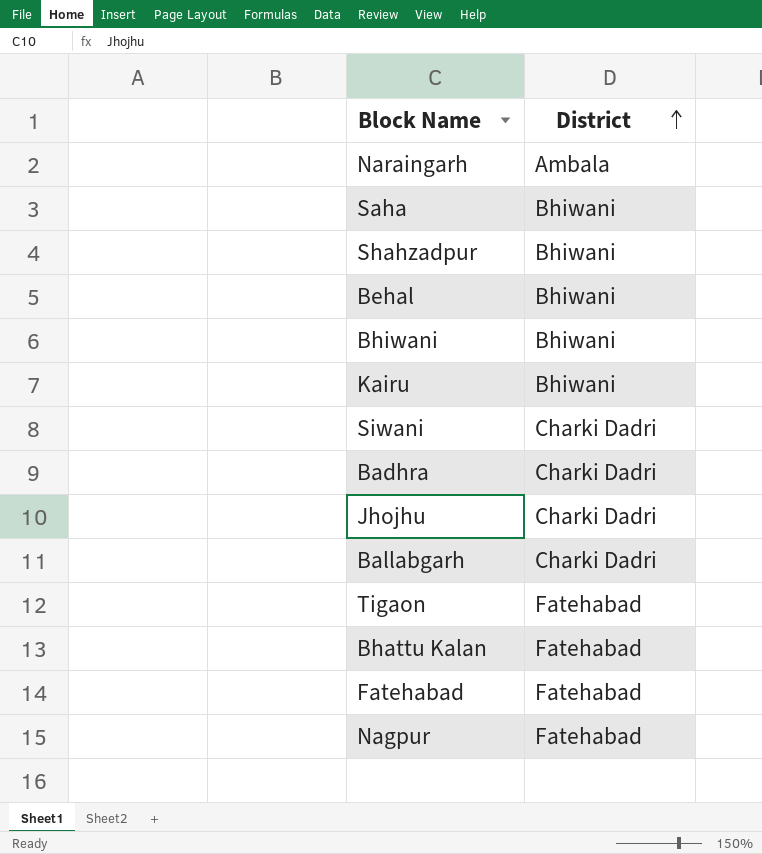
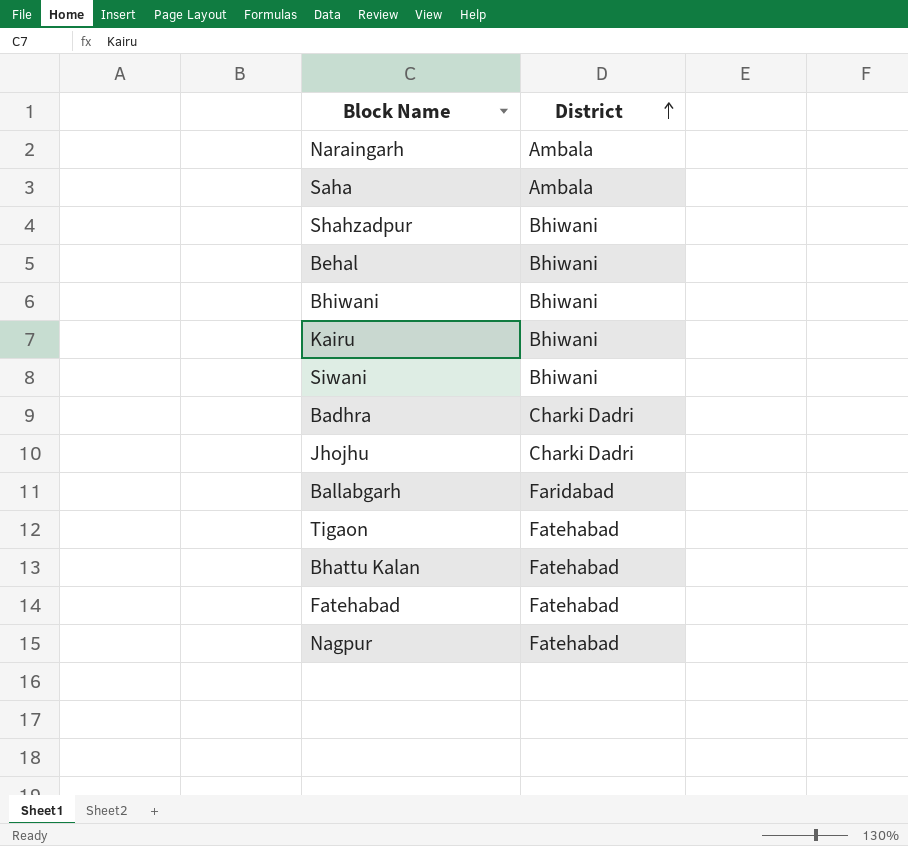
Saha | District: Bhiwani -> Ambala
Siwani | District: Charki Dadri -> Bhiwani
Ballabgarh | District: Charki Dadri -> Faridabad

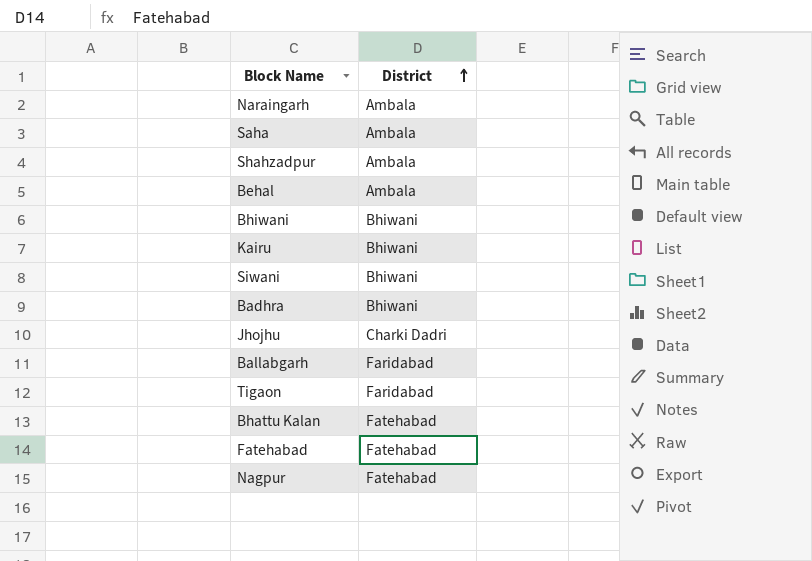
Shahzadpur | District: Bhiwani -> Ambala
Behal | District: Bhiwani -> Ambala
Badhra | District: Charki Dadri -> Bhiwani
Tigaon | District: Fatehabad -> Faridabad

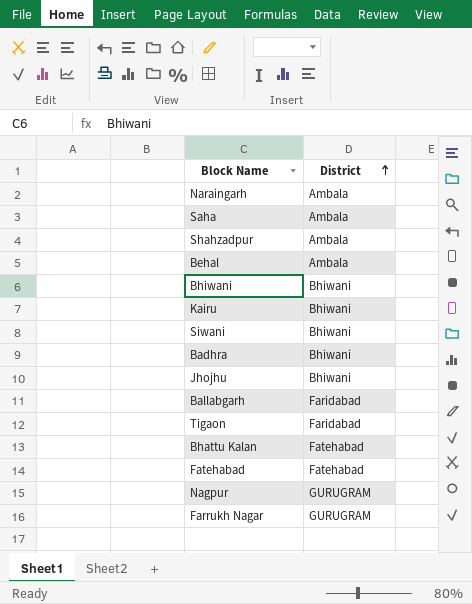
Jhojhu | District: Charki Dadri -> Bhiwani
Nagpur | District: Fatehabad -> GURUGRAM
row Farrukh Nagar: none -> GURUGRAM

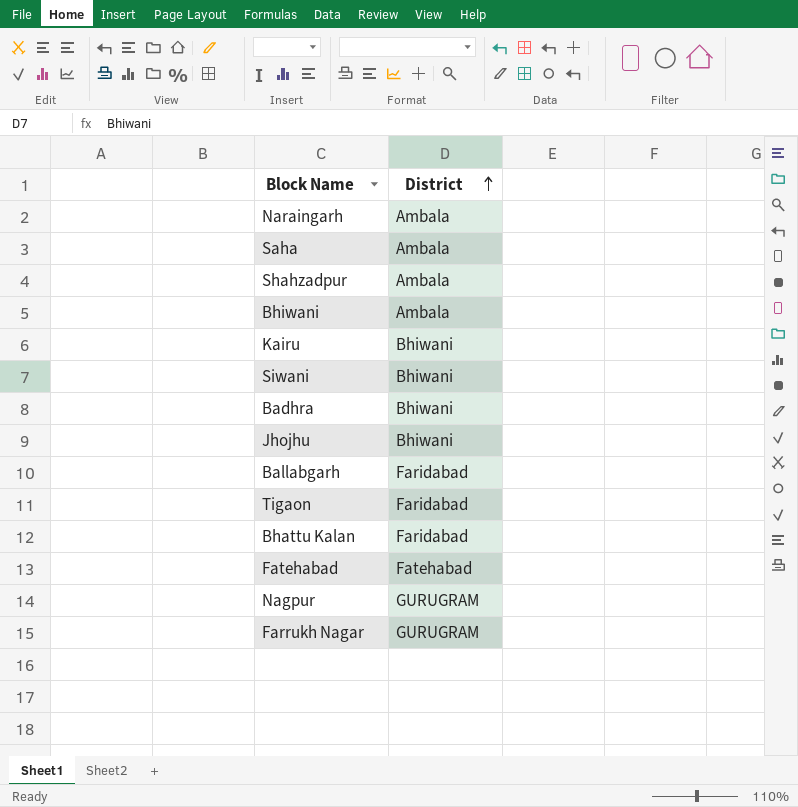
row Behal: Ambala -> none
Bhiwani | District: Bhiwani -> Ambala
Bhattu Kalan | District: Fatehabad -> Faridabad

